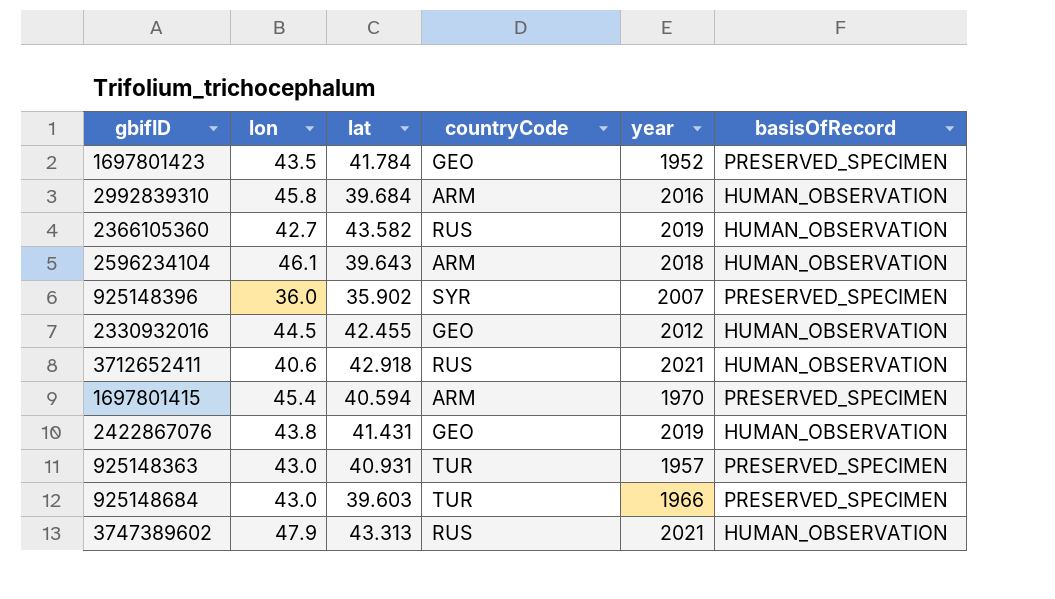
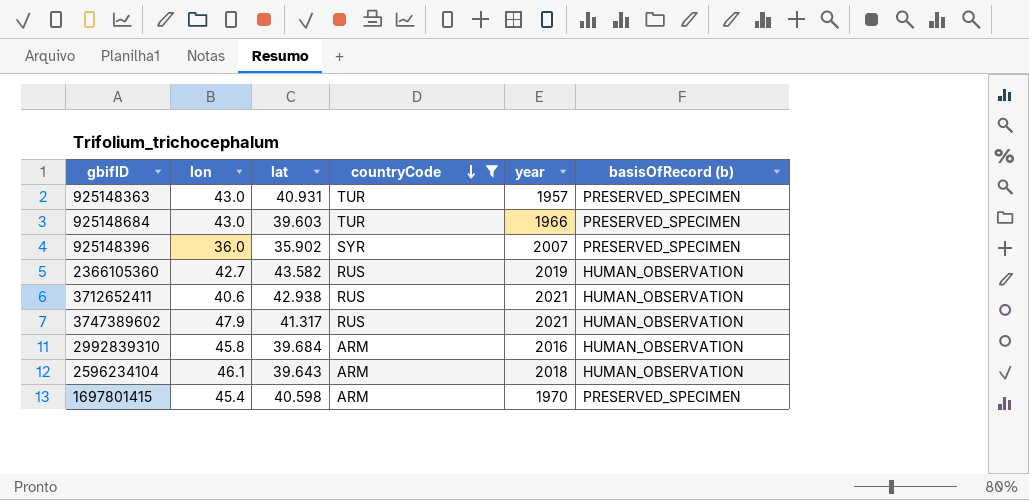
filter: none -> countryCode != GEO
row order: none -> countryCode descending
column name: basisOfRecord -> basisOfRecord (b)
3712652411 | lat: 42.918 -> 42.938
3747389602 | lat: 43.313 -> 41.317
1697801415 | lat: 40.594 -> 40.598

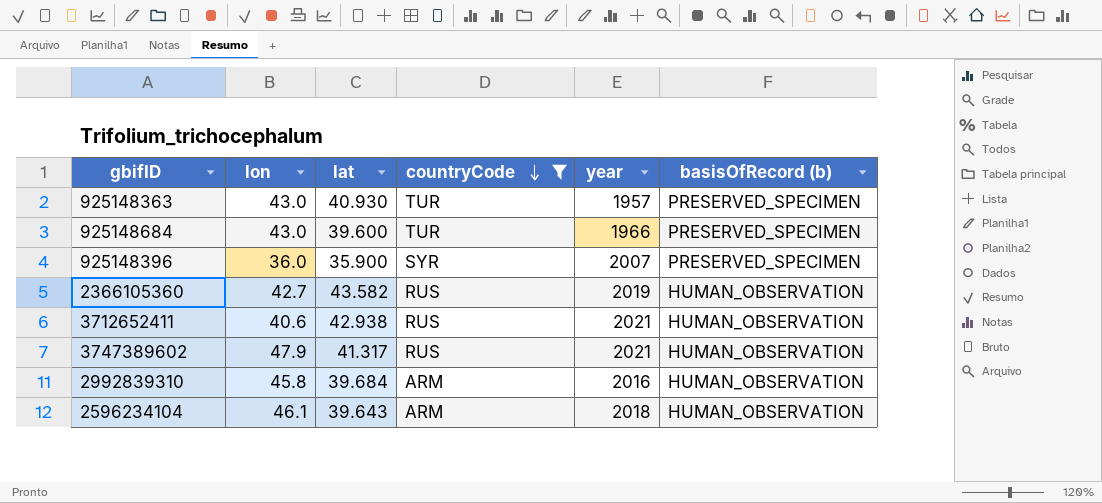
row 1697801415: 45.4 | 40.598 | ARM | 1970 | PRESERVED_SPECIMEN -> none
925148363 | lat: 40.931 -> 40.930
925148684 | lat: 39.603 -> 39.600
925148396 | lat: 35.902 -> 35.900

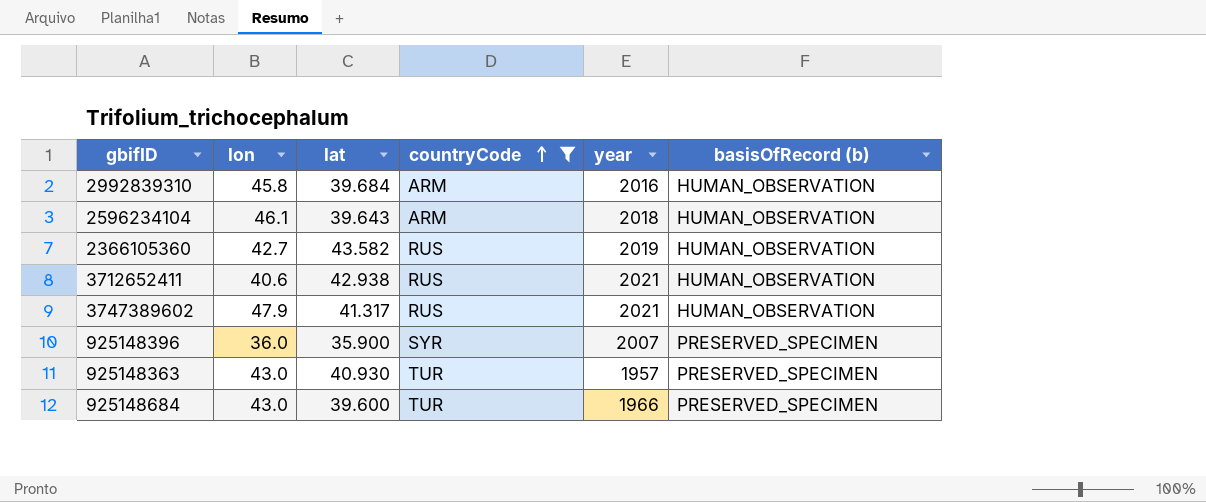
row order: countryCode descending -> countryCode ascending

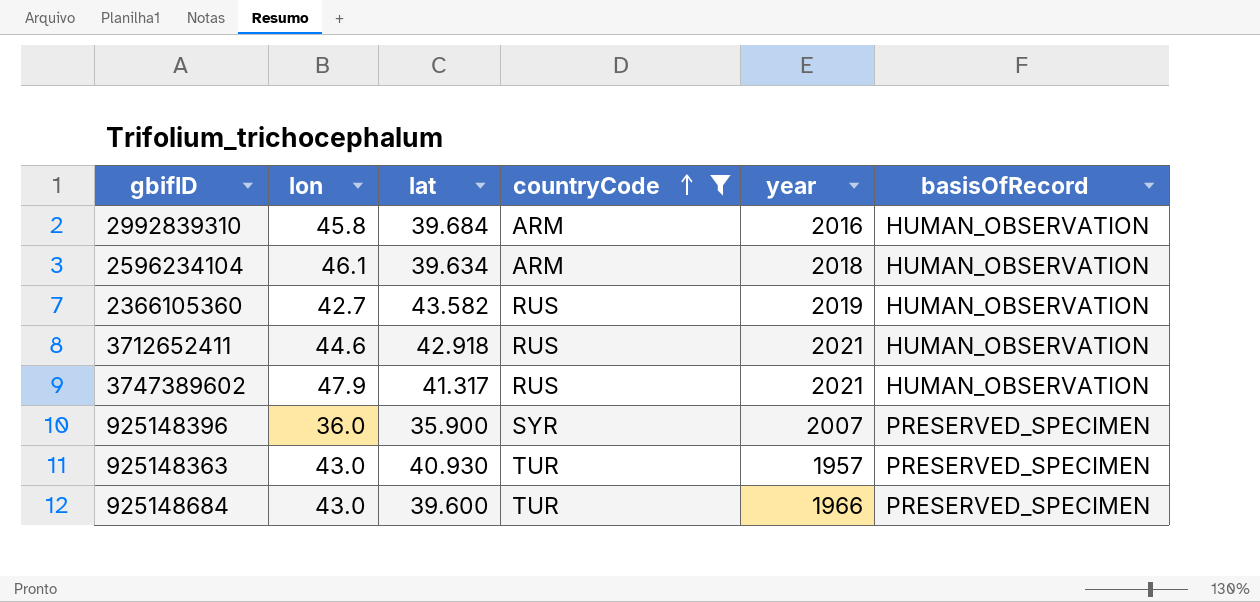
column name: basisOfRecord (b) -> basisOfRecord
2596234104 | lat: 39.643 -> 39.634
3712652411 | lon: 40.6 -> 44.6
3712652411 | lat: 42.938 -> 42.918

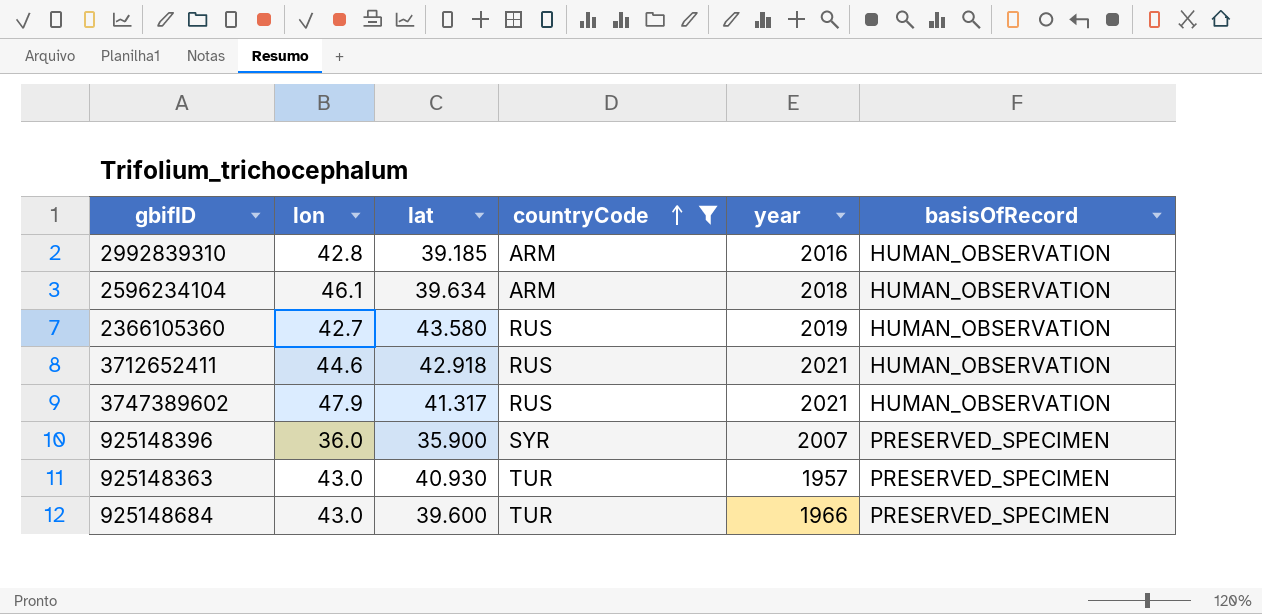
2992839310 | lon: 45.8 -> 42.8
2992839310 | lat: 39.684 -> 39.185
2366105360 | lat: 43.582 -> 43.580

